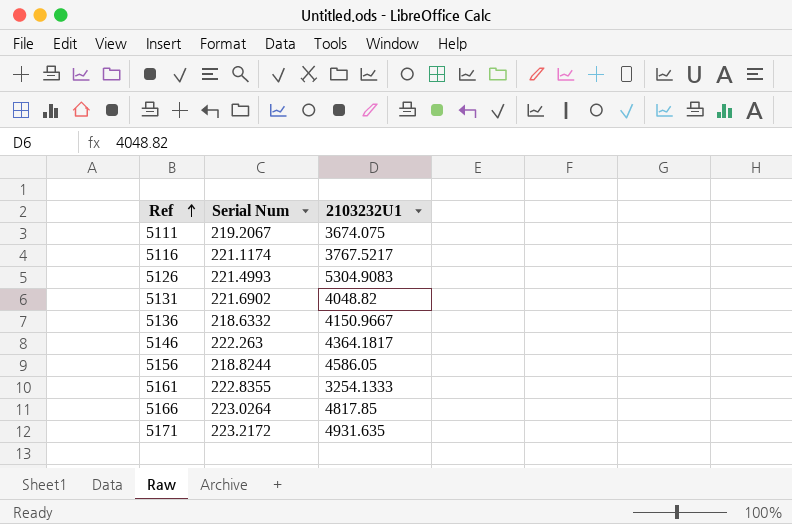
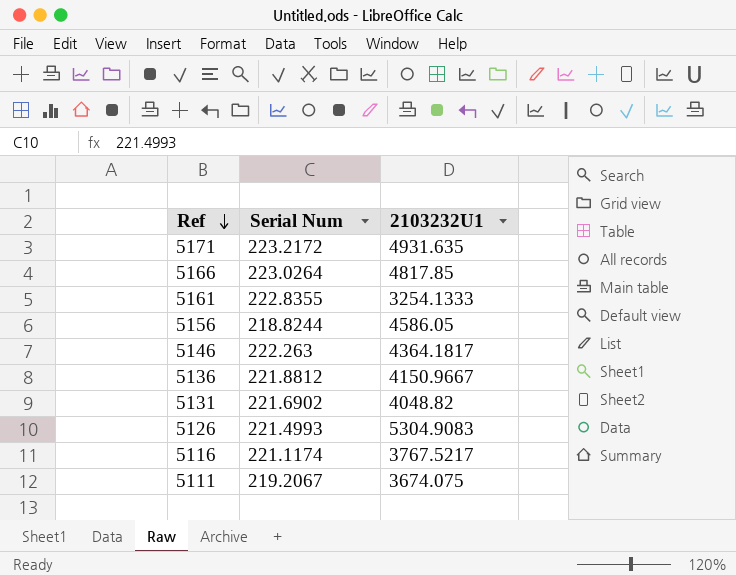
row order: Ref ascending -> Ref descending
5136 | Serial Num: 218.6332 -> 221.8812

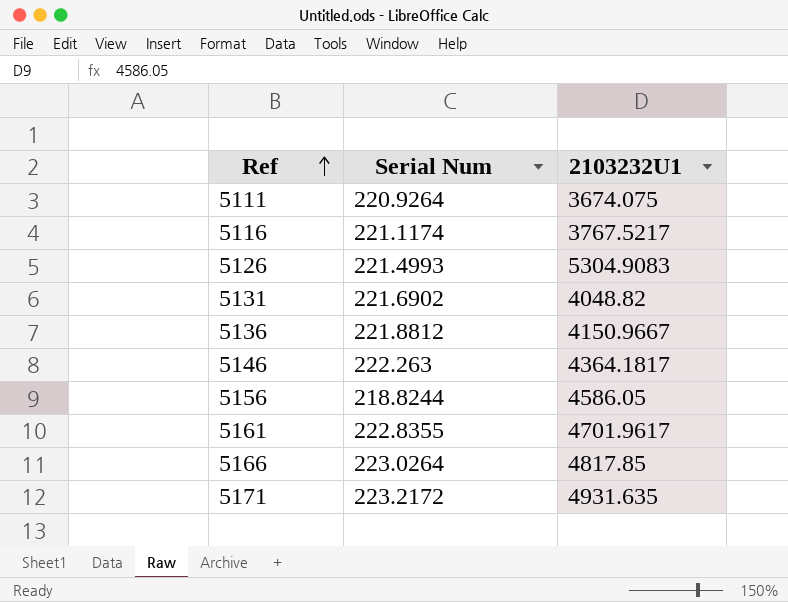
row order: Ref descending -> Ref ascending
5111 | Serial Num: 219.2067 -> 220.9264
5161 | 2103232U1: 3254.1333 -> 4701.9617

